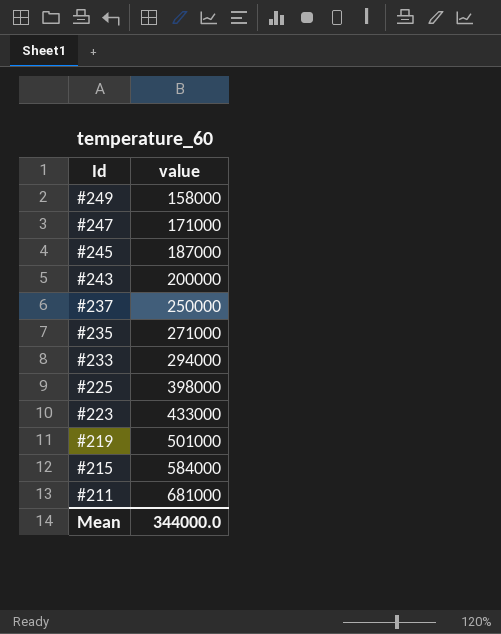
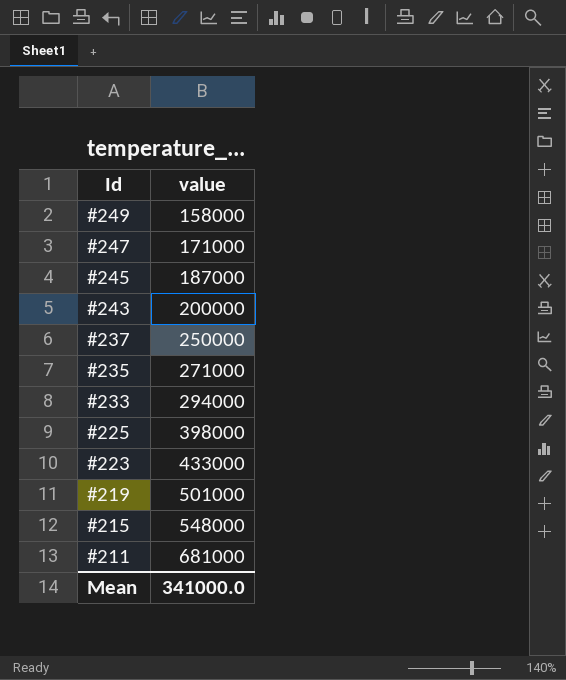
#215 | value: 584000 -> 548000
Mean | value: 344000.0 -> 341000.0

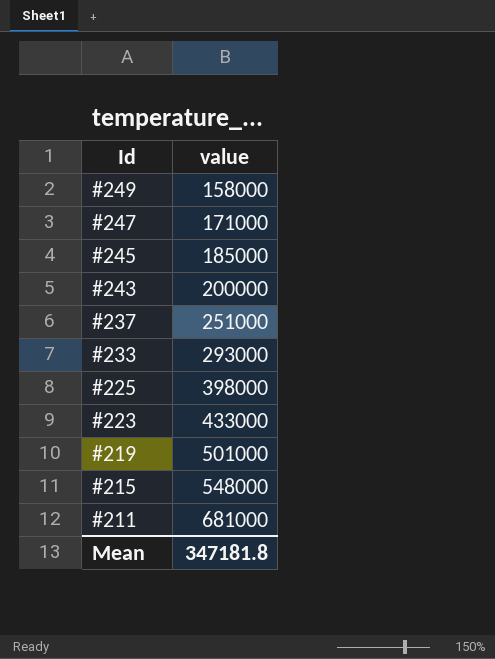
row #235: 271000 -> none
#245 | value: 187000 -> 185000
#237 | value: 250000 -> 251000
#233 | value: 294000 -> 293000
Mean | value: 341000.0 -> 347181.8

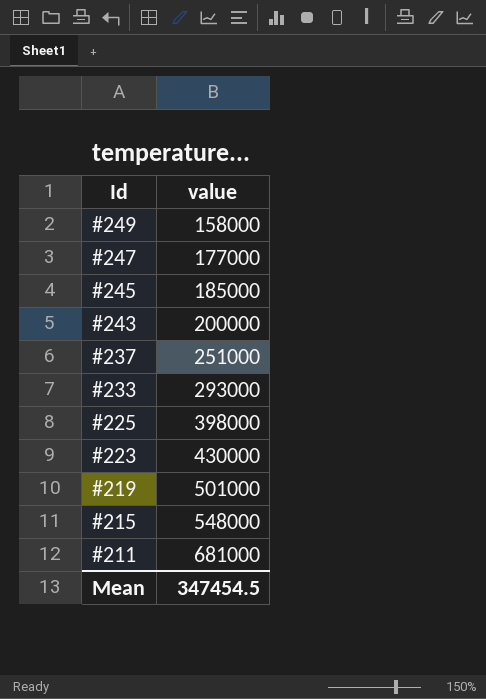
#247 | value: 171000 -> 177000
#223 | value: 433000 -> 430000
Mean | value: 347181.8 -> 347454.5

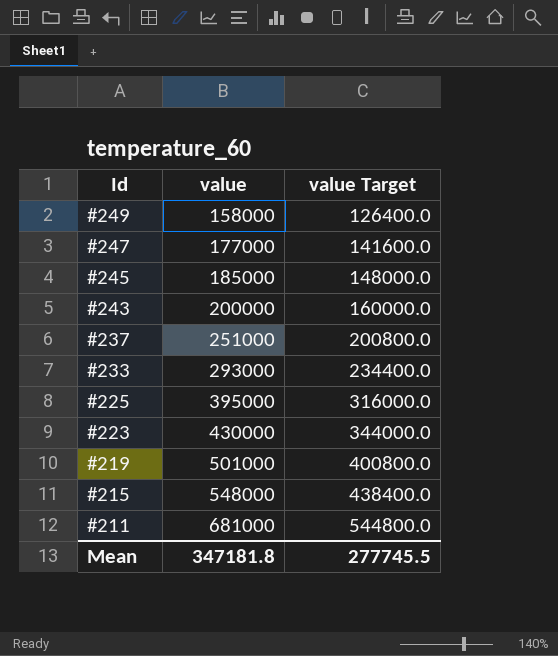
column value Target | formula: none -> [value] * 0.8
#225 | value: 398000 -> 395000
Mean | value: 347454.5 -> 347181.8

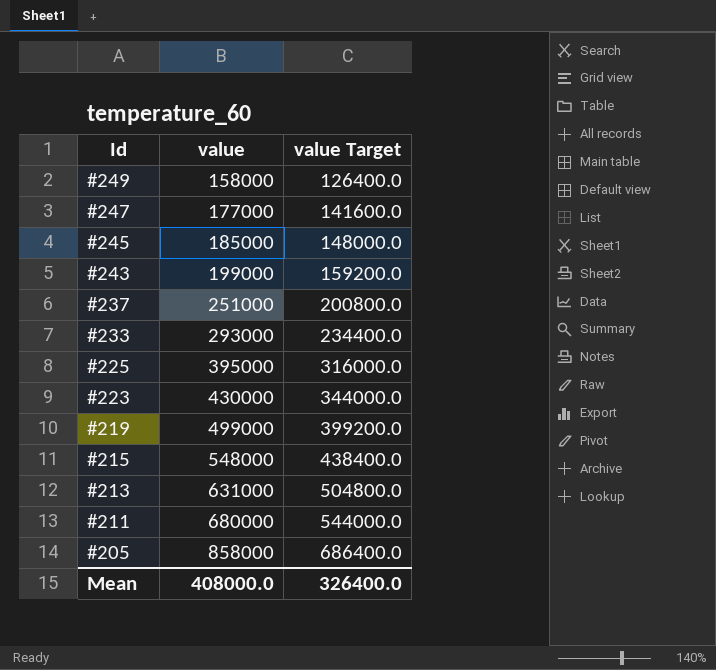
#243 | value: 200000 -> 199000
#243 | value Target: 160000.0 -> 159200.0
#219 | value: 501000 -> 499000
#219 | value Target: 400800.0 -> 399200.0
row #213: none -> 631000 | 504800.0
#211 | value: 681000 -> 680000
#211 | value Target: 544800.0 -> 544000.0
row #205: none -> 858000 | 686400.0
Mean | value: 347181.8 -> 408000.0
Mean | value Target: 277745.5 -> 326400.0

